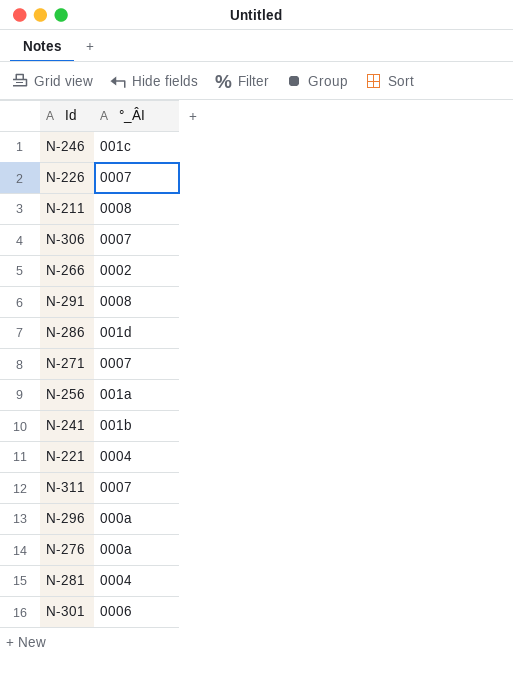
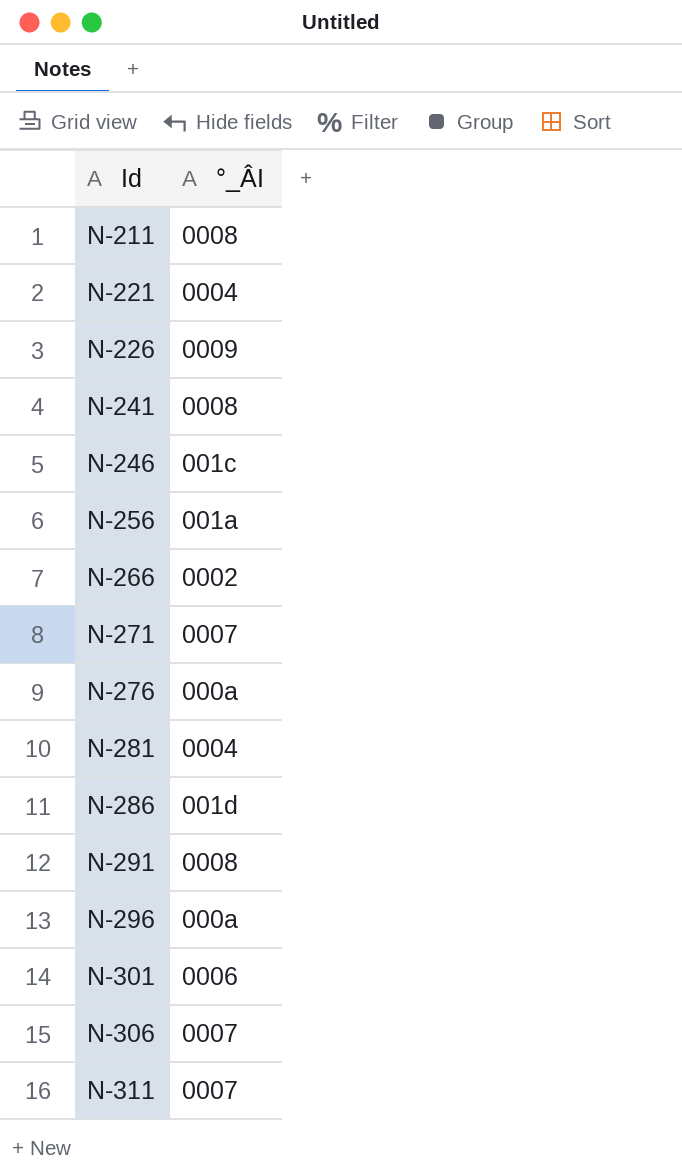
row order: none -> Id ascending
N-226 | °_ÂI: 0007 -> 0009
N-241 | °_ÂI: 001b -> 0008

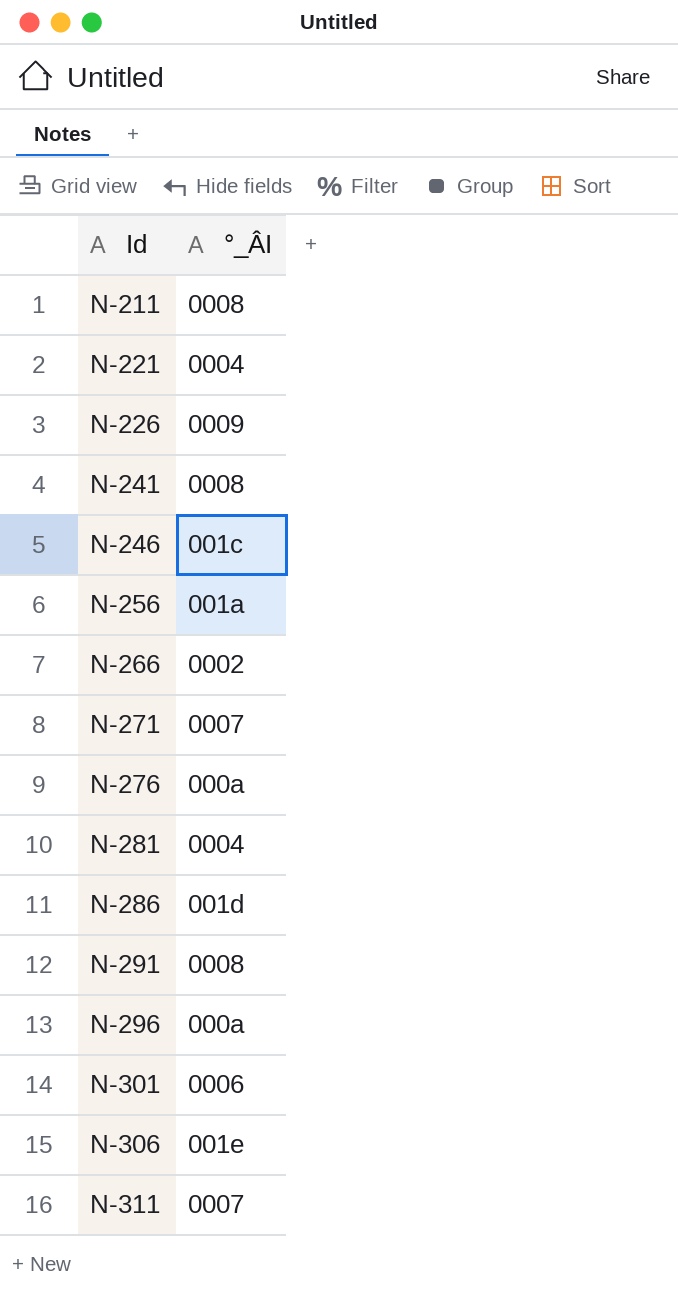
N-306 | °_ÂI: 0007 -> 001e

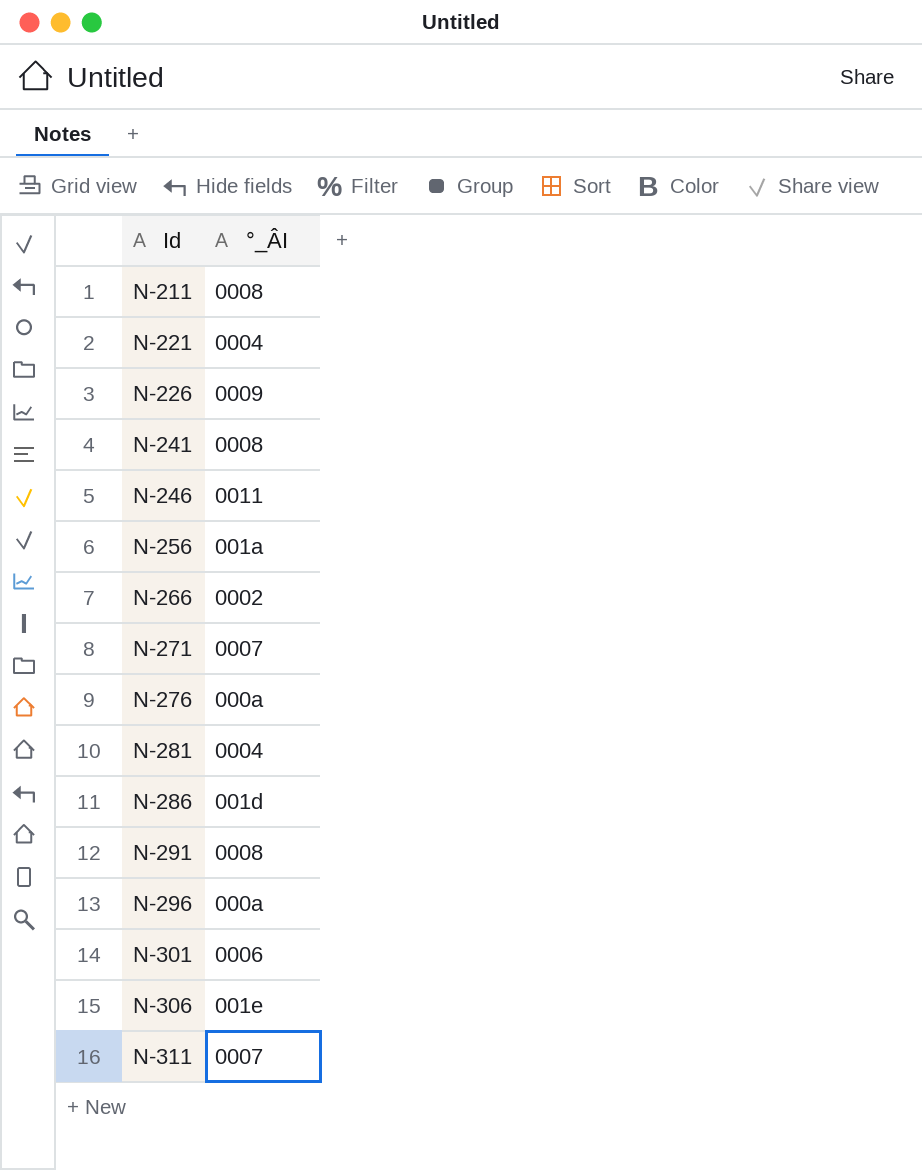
N-246 | °_ÂI: 001c -> 0011

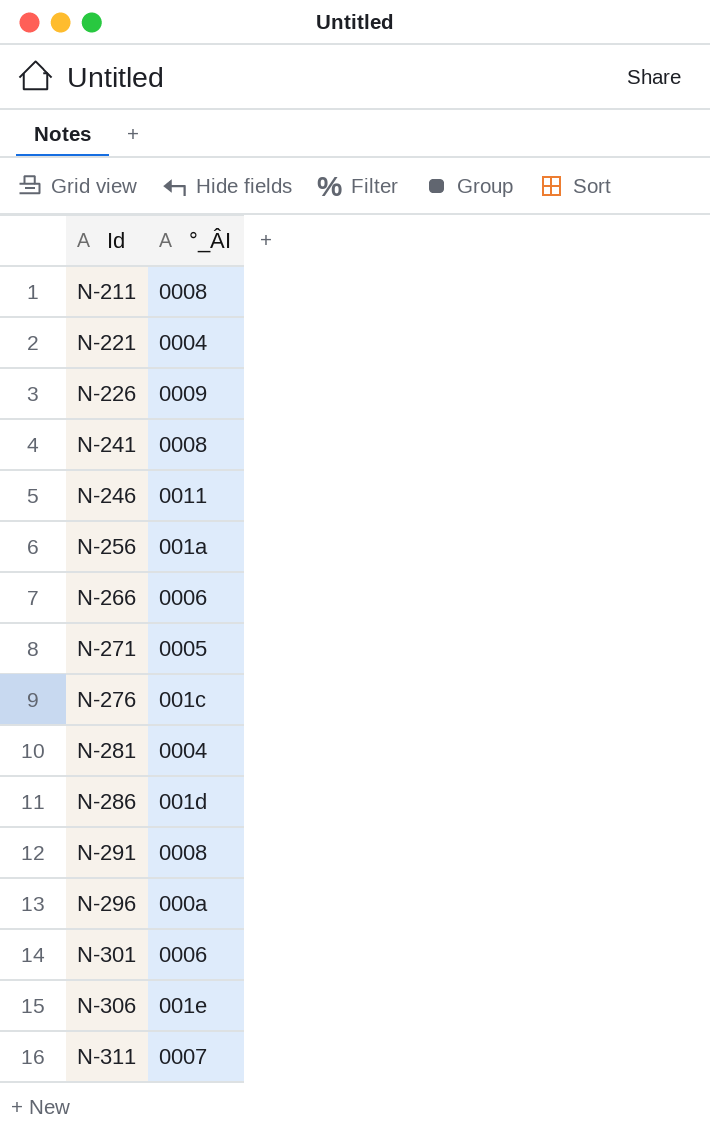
N-266 | °_ÂI: 0002 -> 0006
N-271 | °_ÂI: 0007 -> 0005
N-276 | °_ÂI: 000a -> 001c

